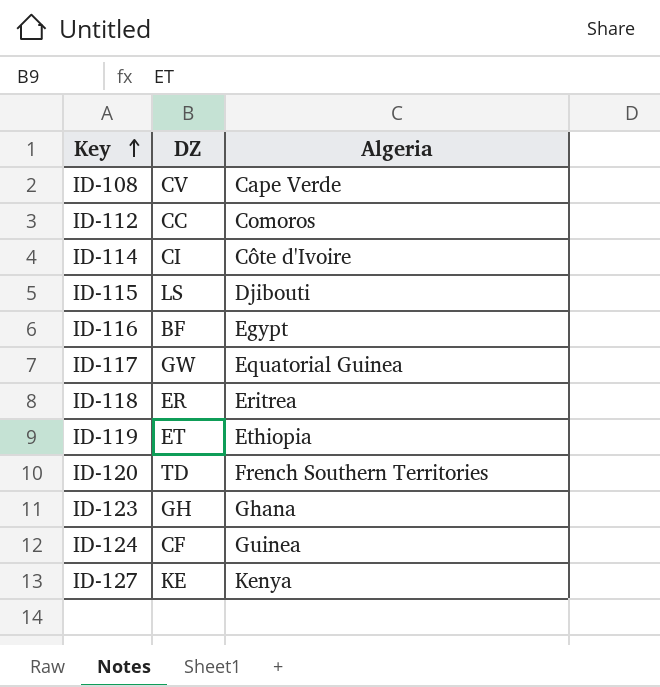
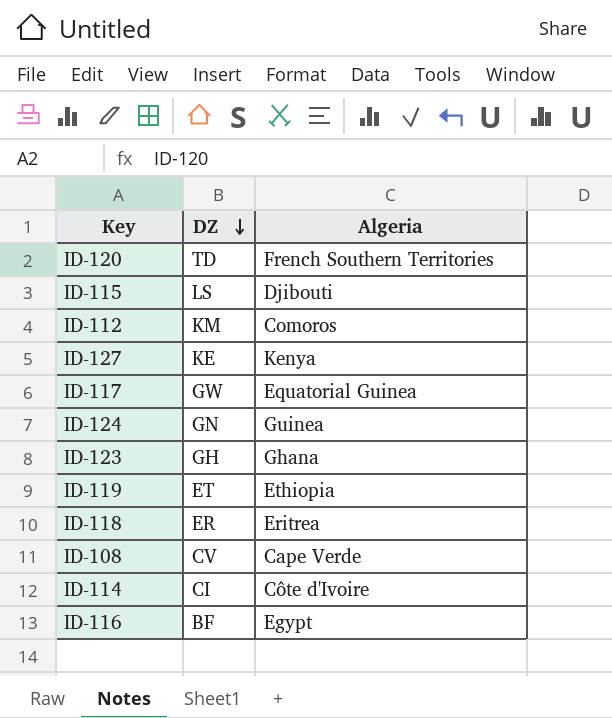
row order: Key ascending -> DZ descending
ID-112 | DZ: CC -> KM
ID-124 | DZ: CF -> GN

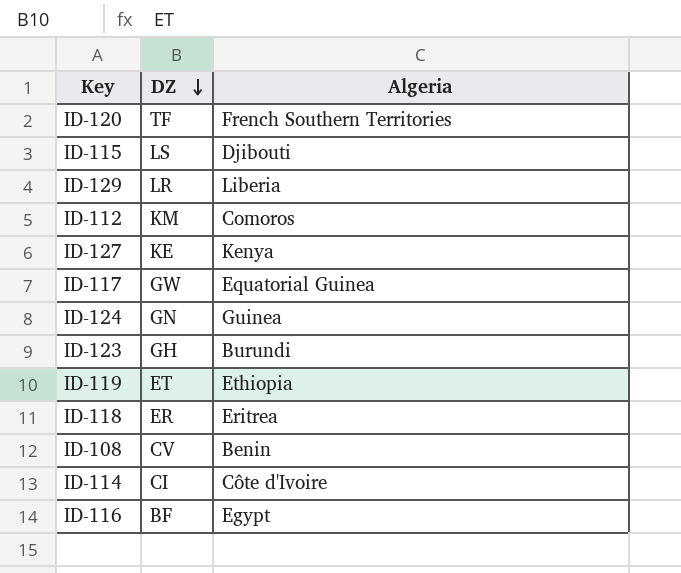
ID-120 | DZ: TD -> TF
row ID-129: none -> LR | Liberia
ID-123 | Algeria: Ghana -> Burundi
ID-108 | Algeria: Cape Verde -> Benin

